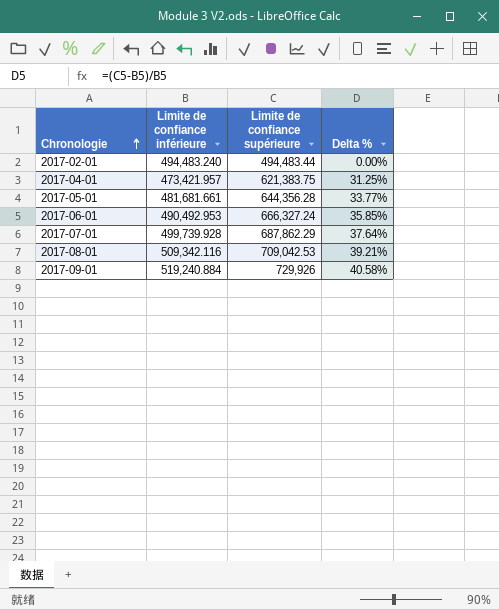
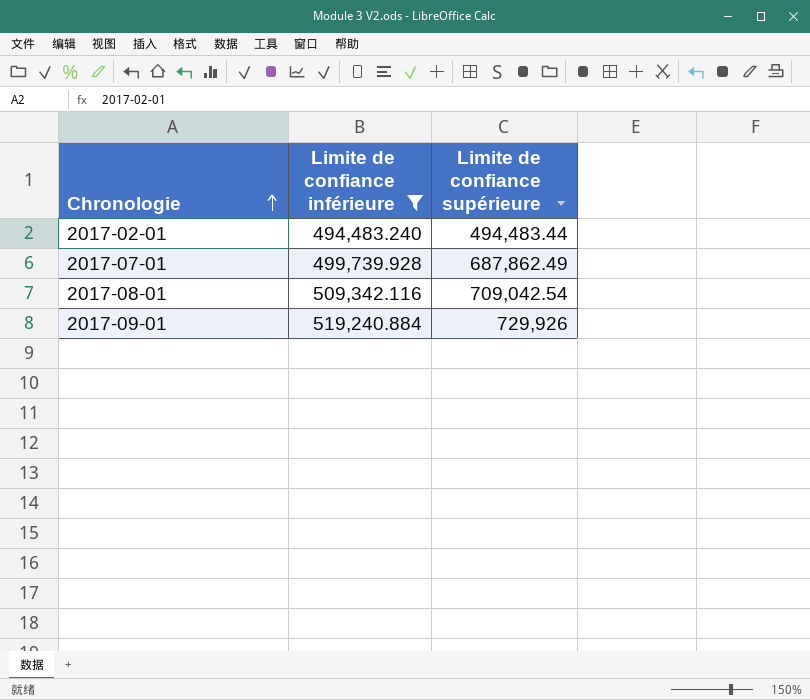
filter: none -> Limite de confiance inférieure >= 494,483.240
column Delta % | formula: ([Limite de confiance supérieure] - [Limite de confiance inférieure]) / [Limite de confiance inférieure] -> none
2017-07-01 | Limite de confiance supérieure: 687,862.29 -> 687,862.49
2017-08-01 | Limite de confiance supérieure: 709,042.53 -> 709,042.54

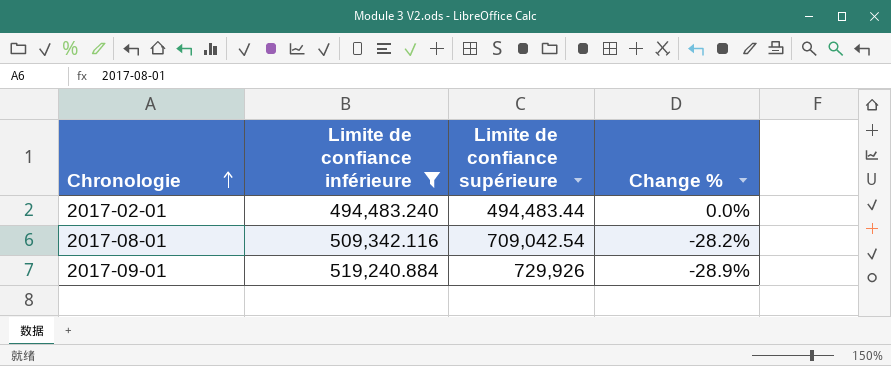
column Change % | formula: none -> ([Limite de confiance inférieure] - [Limite de confiance supérieure]) / [Limite de confiance supérieure]
row 2017-07-01: 499,739.928 | 687,862.49 -> none

